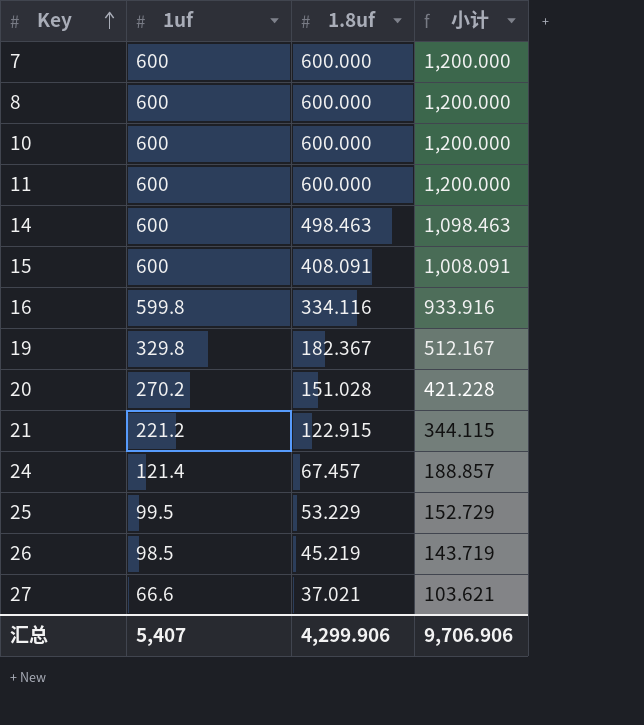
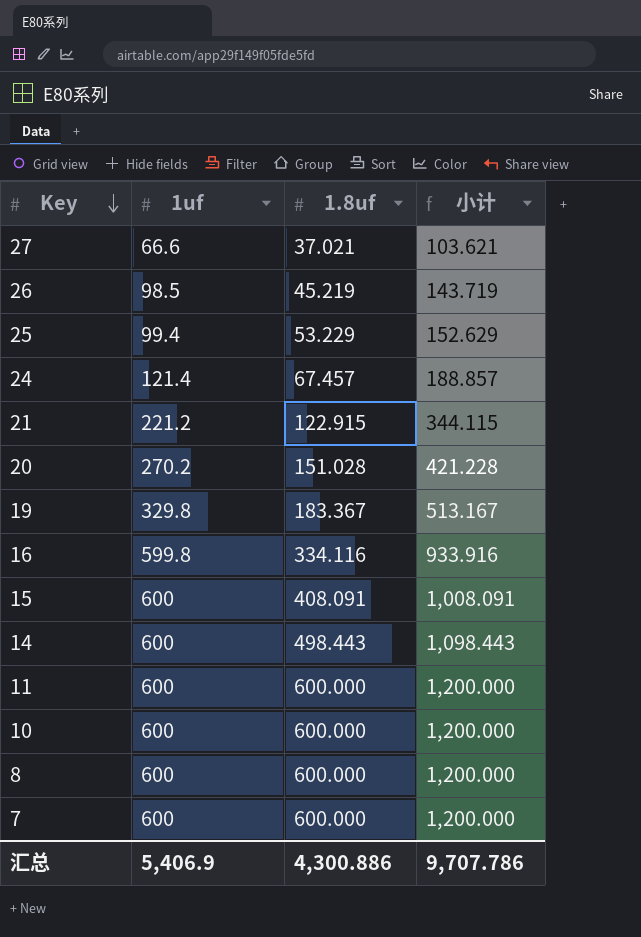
row order: Key ascending -> Key descending
25 | 1uf: 99.5 -> 99.4
25 | 小计: 152.729 -> 152.629
19 | 1.8uf: 182.367 -> 183.367
19 | 小计: 512.167 -> 513.167
14 | 1.8uf: 498.463 -> 498.443
14 | 小计: 1,098.463 -> 1,098.443
汇总 | 1uf: 5,407 -> 5,406.9
汇总 | 1.8uf: 4,299.906 -> 4,300.886
汇总 | 小计: 9,706.906 -> 9,707.786

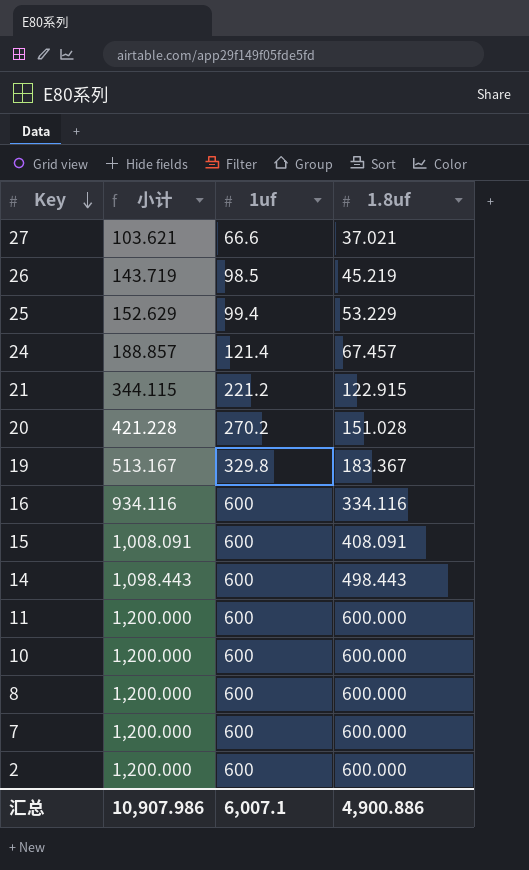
column 小计 | position: 4 -> 2
16 | 小计: 933.916 -> 934.116
16 | 1uf: 599.8 -> 600
row 2: none -> 1,200.000 | 600 | 600.000
汇总 | 小计: 9,707.786 -> 10,907.986
汇总 | 1uf: 5,406.9 -> 6,007.1
汇总 | 1.8uf: 4,300.886 -> 4,900.886

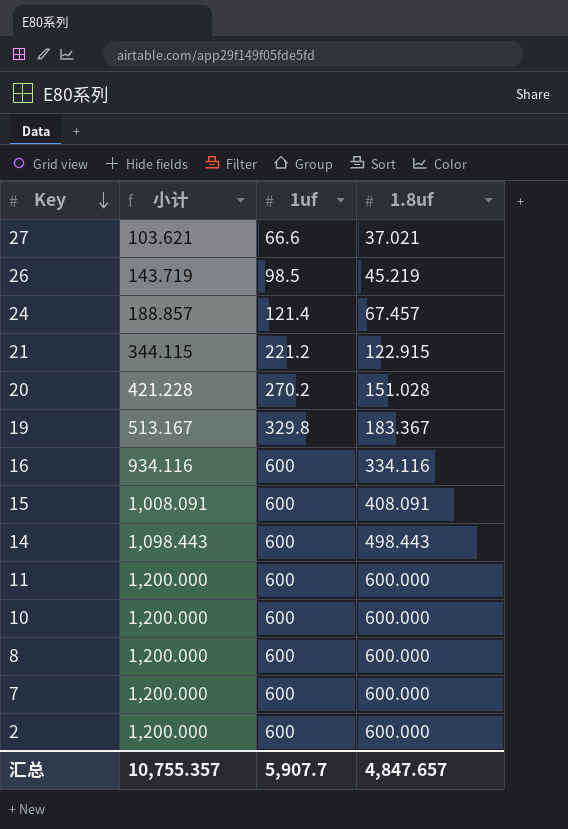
row 25: 152.629 | 99.4 | 53.229 -> none
汇总 | 小计: 10,907.986 -> 10,755.357
汇总 | 1uf: 6,007.1 -> 5,907.7
汇总 | 1.8uf: 4,900.886 -> 4,847.657

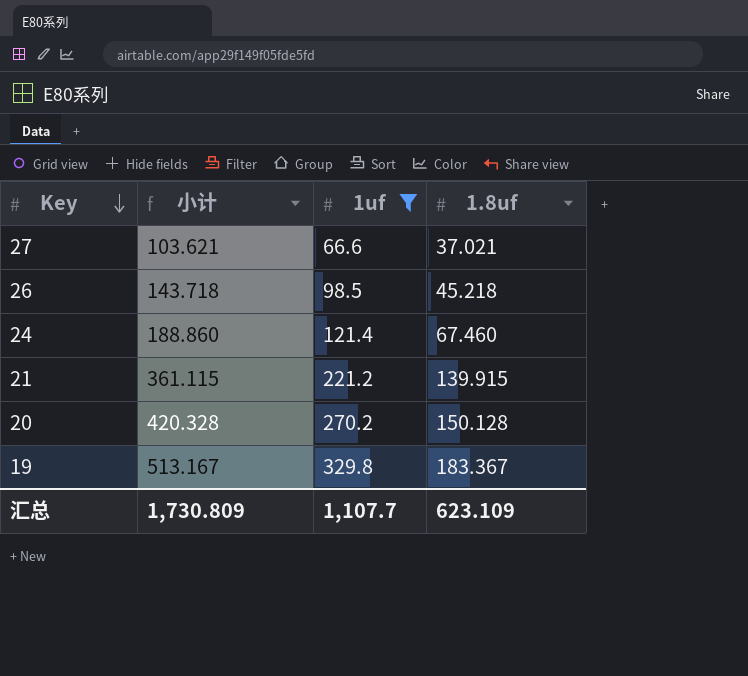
filter: none -> 1uf != 600
26 | 小计: 143.719 -> 143.718
26 | 1.8uf: 45.219 -> 45.218
24 | 小计: 188.857 -> 188.860
24 | 1.8uf: 67.457 -> 67.460
21 | 小计: 344.115 -> 361.115
21 | 1.8uf: 122.915 -> 139.915
20 | 小计: 421.228 -> 420.328
20 | 1.8uf: 151.028 -> 150.128
汇总 | 小计: 10,755.357 -> 1,730.809
汇总 | 1uf: 5,907.7 -> 1,107.7
汇总 | 1.8uf: 4,847.657 -> 623.109

